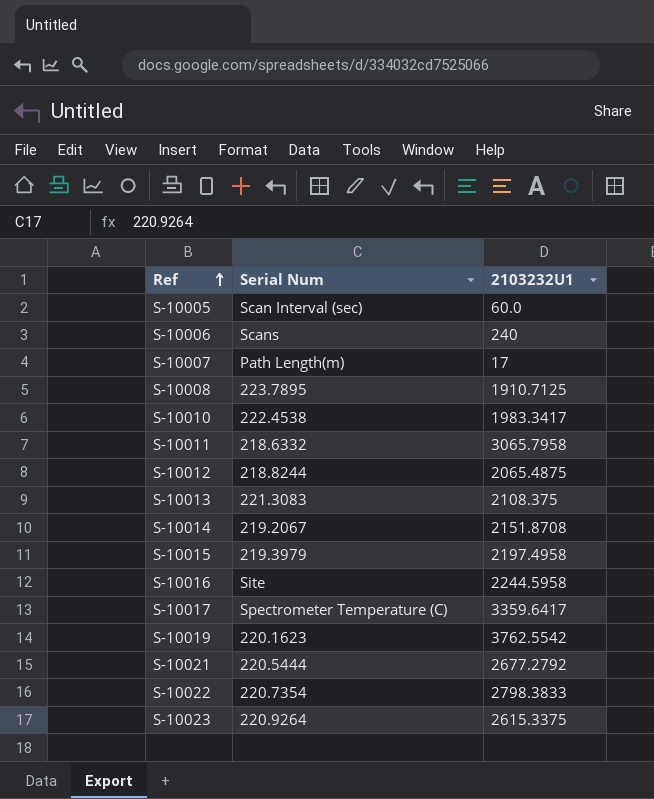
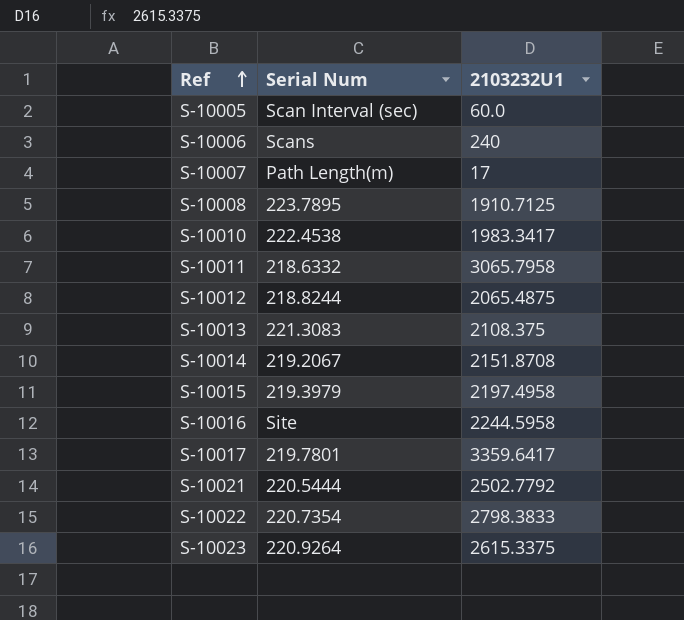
row S-10019: 220.1623 | 3762.5542 -> none
S-10017 | Serial Num: Spectrometer Temperature (C) -> 219.7801
S-10021 | 2103232U1: 2677.2792 -> 2502.7792

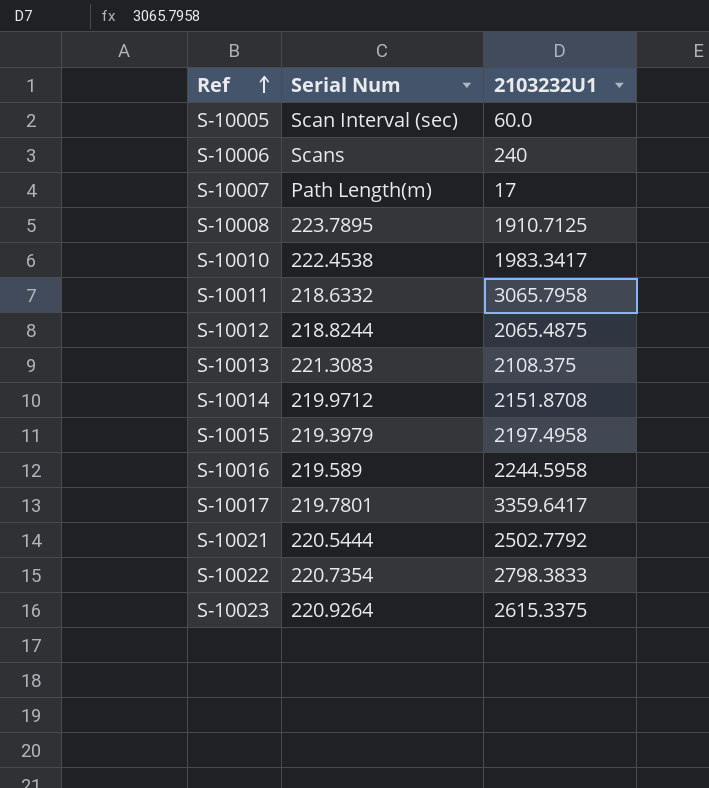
S-10014 | Serial Num: 219.2067 -> 219.9712
S-10016 | Serial Num: Site -> 219.589

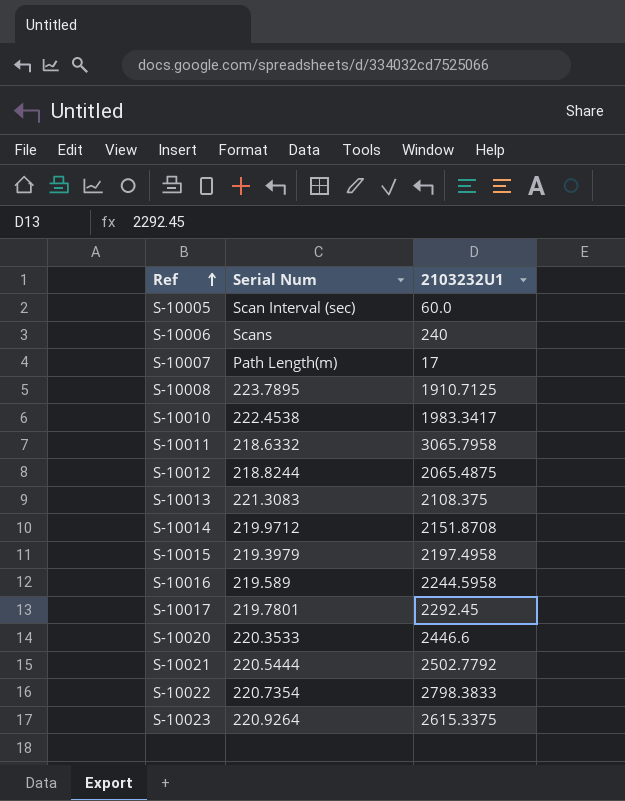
S-10017 | 2103232U1: 3359.6417 -> 2292.45
row S-10020: none -> 220.3533 | 2446.6

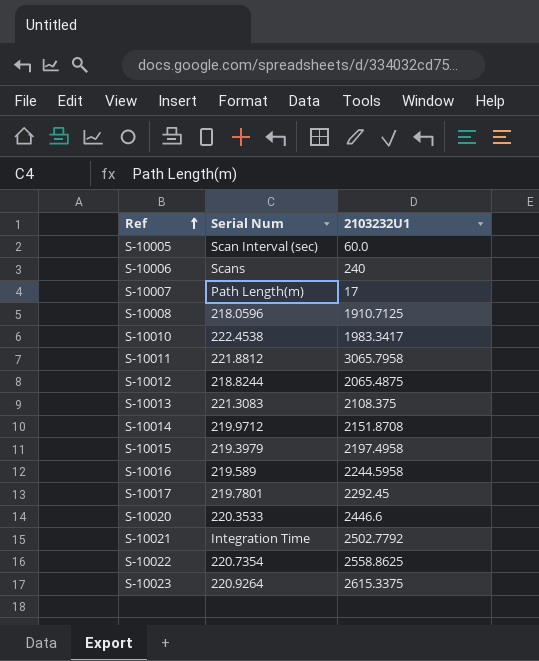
S-10008 | Serial Num: 223.7895 -> 218.0596
S-10011 | Serial Num: 218.6332 -> 221.8812
S-10021 | Serial Num: 220.5444 -> Integration Time
S-10022 | 2103232U1: 2798.3833 -> 2558.8625

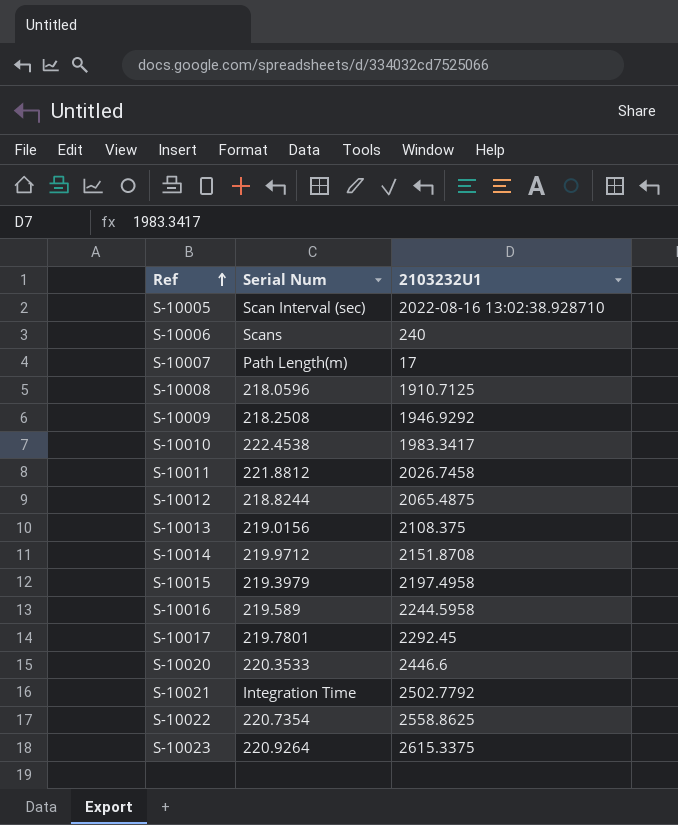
S-10005 | 2103232U1: 60.0 -> 2022-08-16 13:02:38.928710
row S-10009: none -> 218.2508 | 1946.9292
S-10011 | 2103232U1: 3065.7958 -> 2026.7458
S-10013 | Serial Num: 221.3083 -> 219.0156

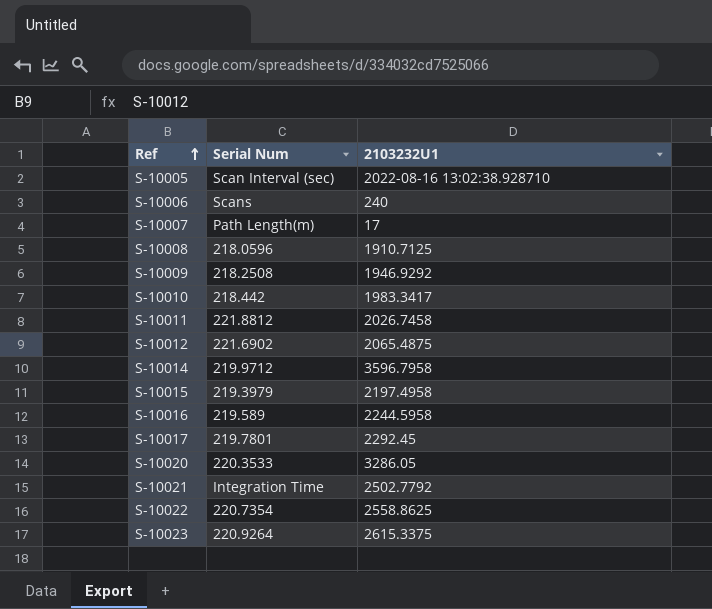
row S-10013: 219.0156 | 2108.375 -> none
S-10010 | Serial Num: 222.4538 -> 218.442
S-10012 | Serial Num: 218.8244 -> 221.6902
S-10014 | 2103232U1: 2151.8708 -> 3596.7958
S-10020 | 2103232U1: 2446.6 -> 3286.05

